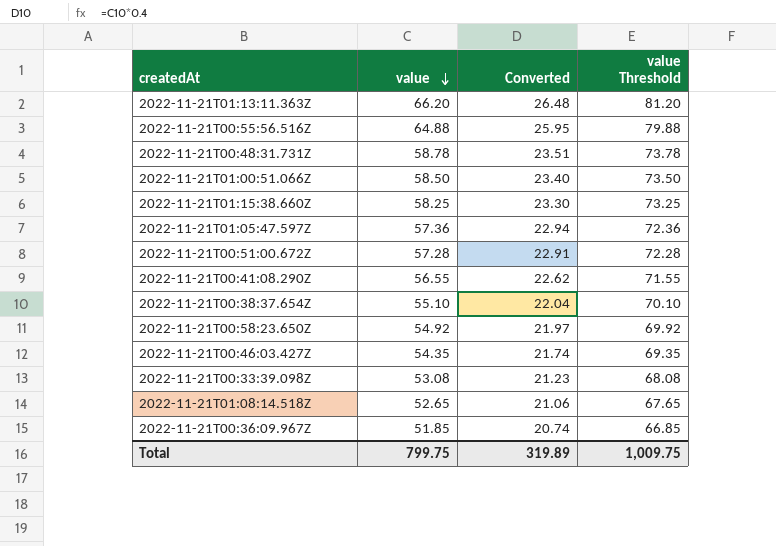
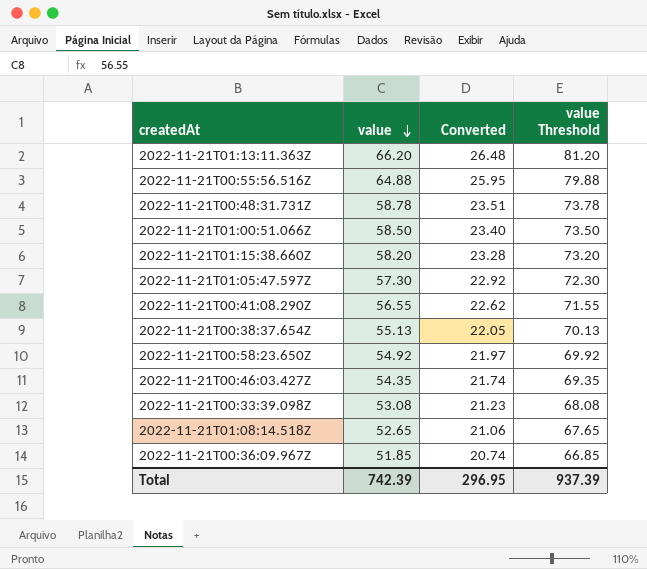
row 2022-11-21T00:51:00.672Z: 57.28 | 22.91 | 72.28 -> none
2022-11-21T01:15:38.660Z | value: 58.25 -> 58.20
2022-11-21T01:15:38.660Z | Converted: 23.30 -> 23.28
2022-11-21T01:15:38.660Z | value Threshold: 73.25 -> 73.20
2022-11-21T01:05:47.597Z | value: 57.36 -> 57.30
2022-11-21T01:05:47.597Z | Converted: 22.94 -> 22.92
2022-11-21T01:05:47.597Z | value Threshold: 72.36 -> 72.30
2022-11-21T00:38:37.654Z | value: 55.10 -> 55.13
2022-11-21T00:38:37.654Z | Converted: 22.04 -> 22.05
2022-11-21T00:38:37.654Z | value Threshold: 70.10 -> 70.13
Total | value: 799.75 -> 742.39
Total | Converted: 319.89 -> 296.95
Total | value Threshold: 1,009.75 -> 937.39

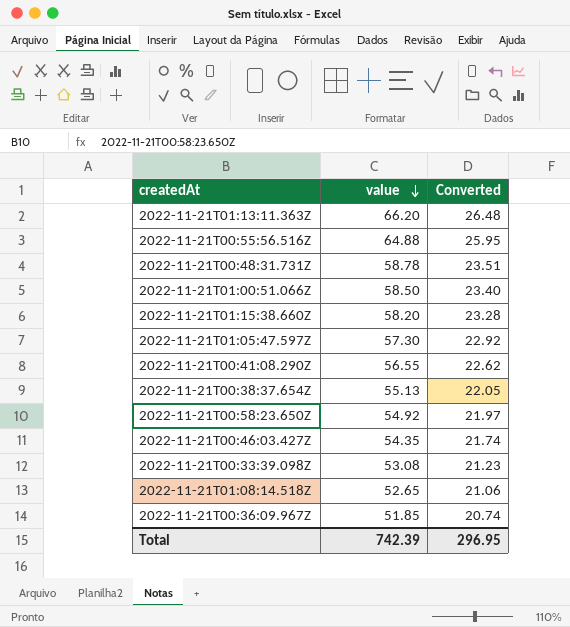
column value Threshold | formula: [value] + 15 -> none

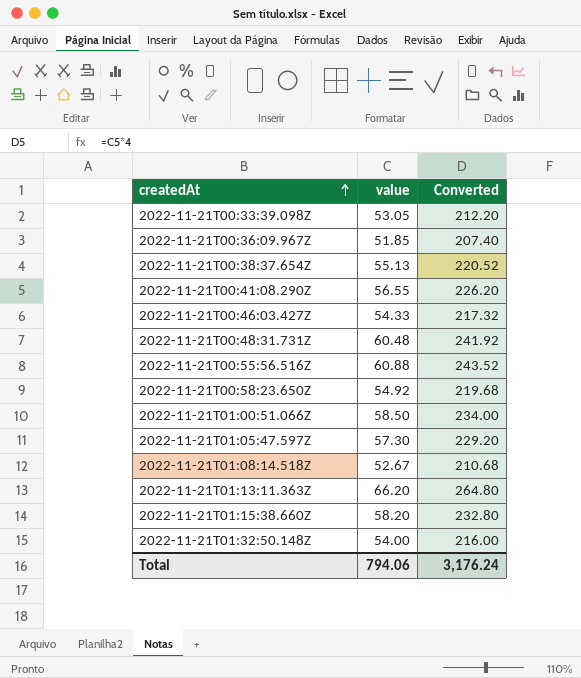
row order: value descending -> createdAt ascending
column Converted | formula: [value] * 0.4 -> [value] * 4
2022-11-21T00:33:39.098Z | value: 53.08 -> 53.05
2022-11-21T00:46:03.427Z | value: 54.35 -> 54.33
2022-11-21T00:48:31.731Z | value: 58.78 -> 60.48
2022-11-21T00:55:56.516Z | value: 64.88 -> 60.88
2022-11-21T01:08:14.518Z | value: 52.65 -> 52.67
row 2022-11-21T01:32:50.148Z: none -> 54.00 | 216.00
Total | value: 742.39 -> 794.06
Total | Converted: 296.95 -> 3,176.24

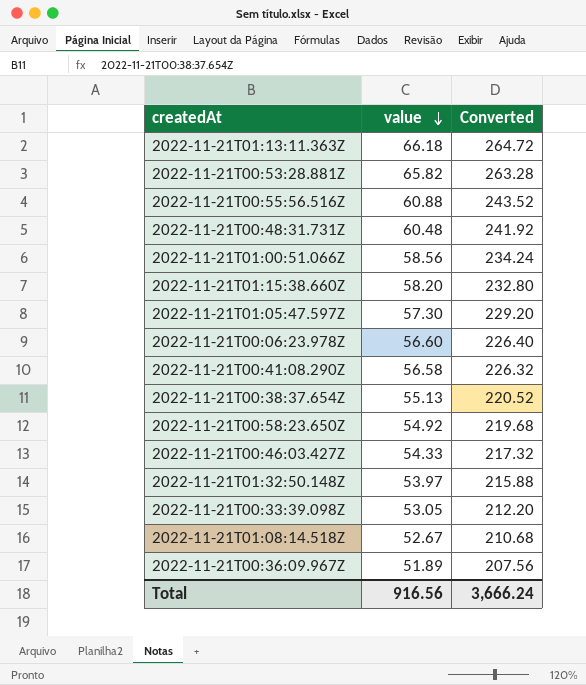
row order: createdAt ascending -> value descending
2022-11-21T01:13:11.363Z | value: 66.20 -> 66.18
2022-11-21T01:13:11.363Z | Converted: 264.80 -> 264.72
row 2022-11-21T00:53:28.881Z: none -> 65.82 | 263.28
2022-11-21T01:00:51.066Z | value: 58.50 -> 58.56
2022-11-21T01:00:51.066Z | Converted: 234.00 -> 234.24
row 2022-11-21T00:06:23.978Z: none -> 56.60 | 226.40
2022-11-21T00:41:08.290Z | value: 56.55 -> 56.58
2022-11-21T00:41:08.290Z | Converted: 226.20 -> 226.32
2022-11-21T01:32:50.148Z | value: 54.00 -> 53.97
2022-11-21T01:32:50.148Z | Converted: 216.00 -> 215.88
2022-11-21T00:36:09.967Z | value: 51.85 -> 51.89
2022-11-21T00:36:09.967Z | Converted: 207.40 -> 207.56
Total | value: 794.06 -> 916.56
Total | Converted: 3,176.24 -> 3,666.24

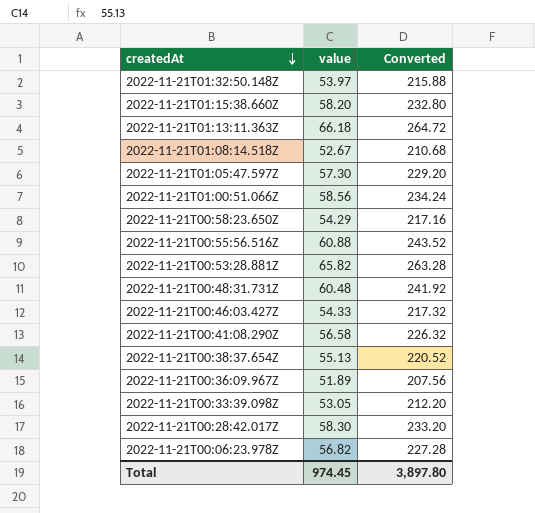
row order: value descending -> createdAt descending
2022-11-21T00:58:23.650Z | value: 54.92 -> 54.29
2022-11-21T00:58:23.650Z | Converted: 219.68 -> 217.16
row 2022-11-21T00:28:42.017Z: none -> 58.30 | 233.20
2022-11-21T00:06:23.978Z | value: 56.60 -> 56.82
2022-11-21T00:06:23.978Z | Converted: 226.40 -> 227.28
Total | value: 916.56 -> 974.45
Total | Converted: 3,666.24 -> 3,897.80

